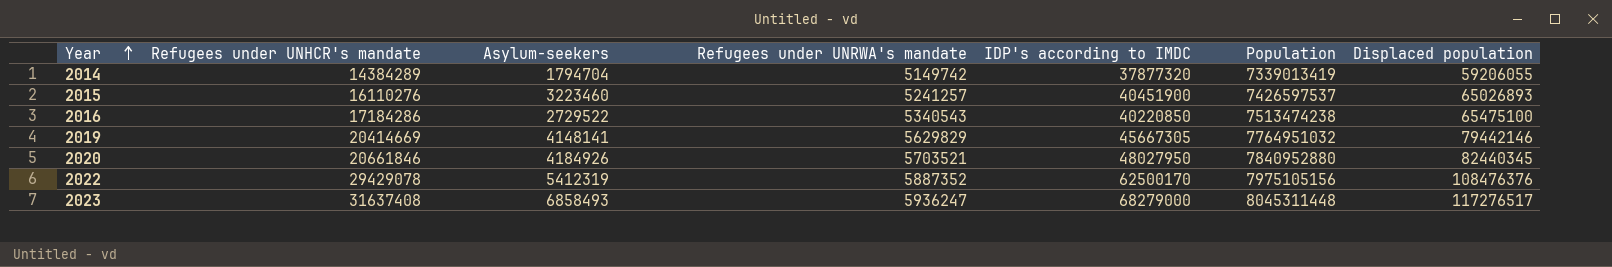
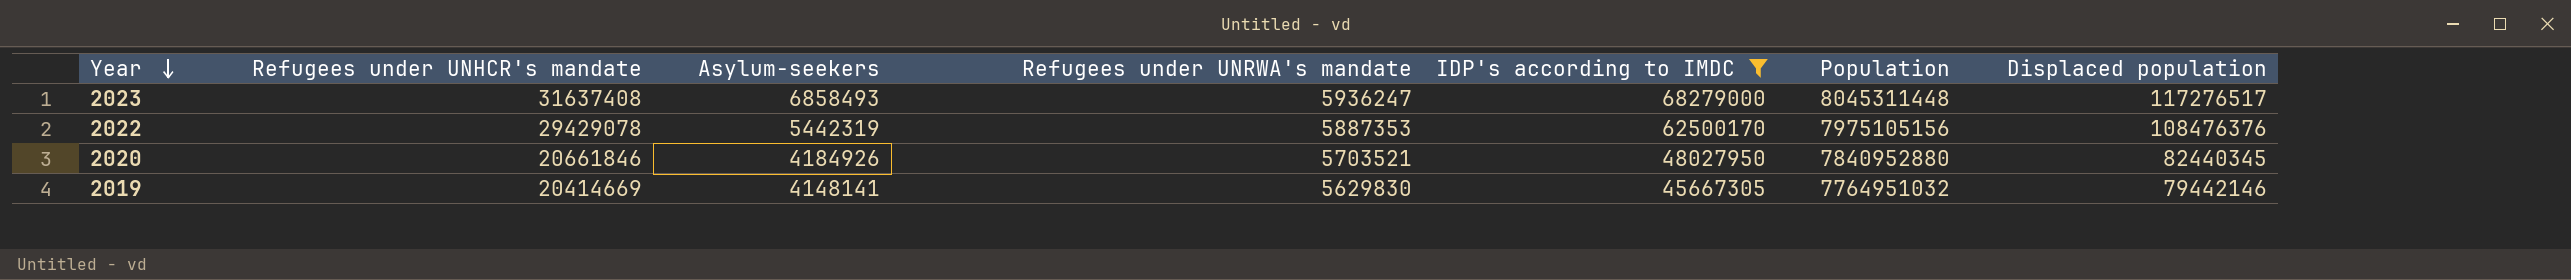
filter: none -> IDP's according to IMDC >= 45667305
row order: Year ascending -> Year descending
2022 | Asylum-seekers: 5412319 -> 5442319
2022 | Refugees under UNRWA's mandate: 5887352 -> 5887353
2019 | Refugees under UNRWA's mandate: 5629829 -> 5629830

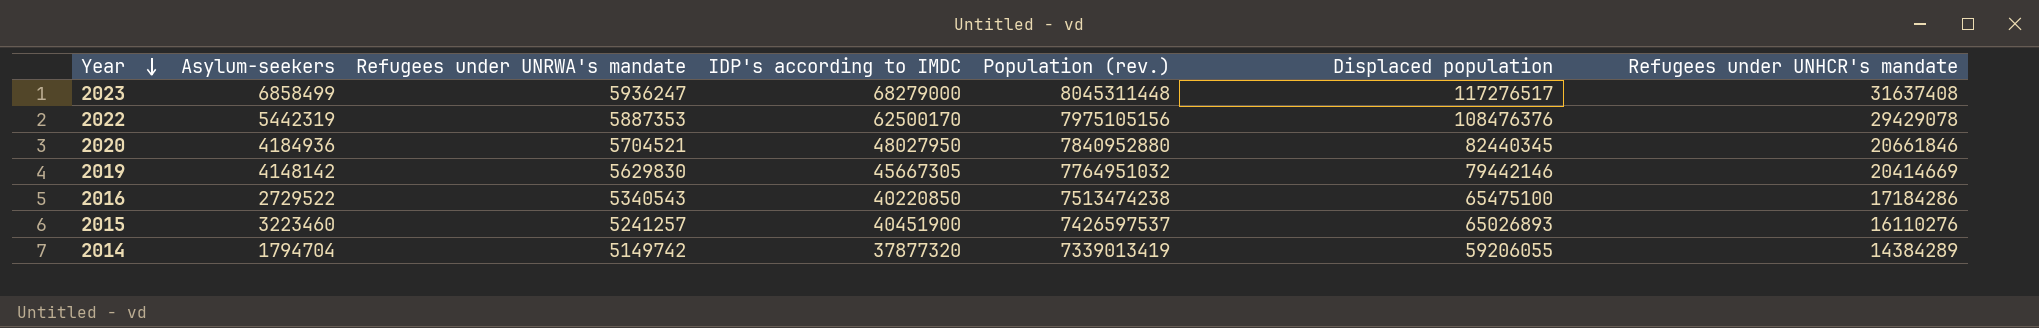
filter: IDP's according to IMDC >= 45667305 -> none
column name: Population -> Population (rev.)
column Refugees under UNHCR's mandate | position: 2 -> 7
2023 | Asylum-seekers: 6858493 -> 6858499
2020 | Asylum-seekers: 4184926 -> 4184936
2020 | Refugees under UNRWA's mandate: 5703521 -> 5704521
2019 | Asylum-seekers: 4148141 -> 4148142

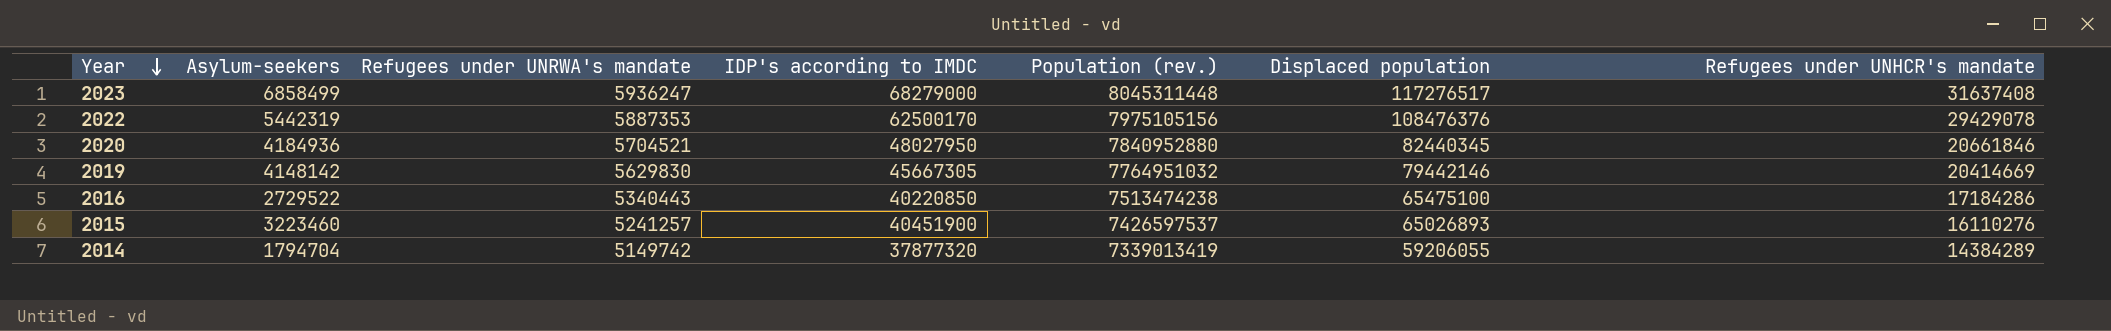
2016 | Refugees under UNRWA's mandate: 5340543 -> 5340443

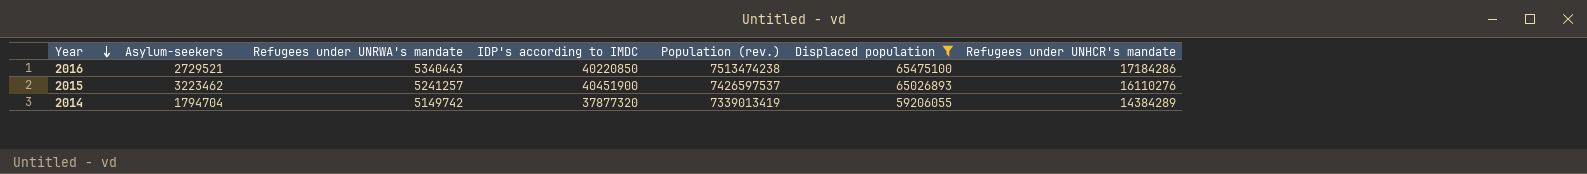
filter: none -> Displaced population <= 65475100
2016 | Asylum-seekers: 2729522 -> 2729521
2015 | Asylum-seekers: 3223460 -> 3223462

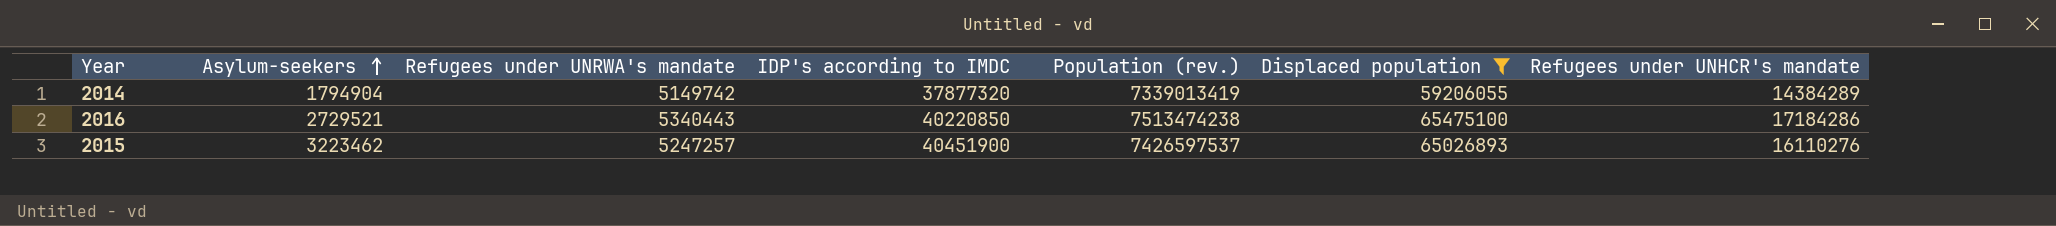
row order: Year descending -> Asylum-seekers ascending
2014 | Asylum-seekers: 1794704 -> 1794904
2015 | Refugees under UNRWA's mandate: 5241257 -> 5247257

